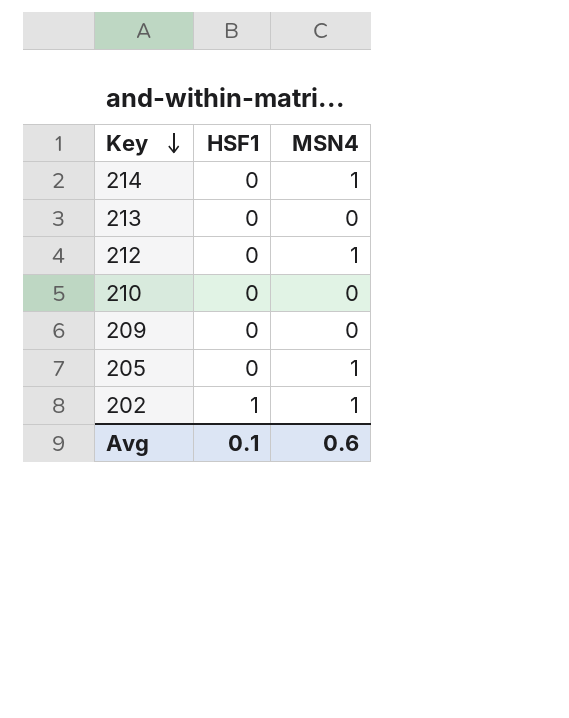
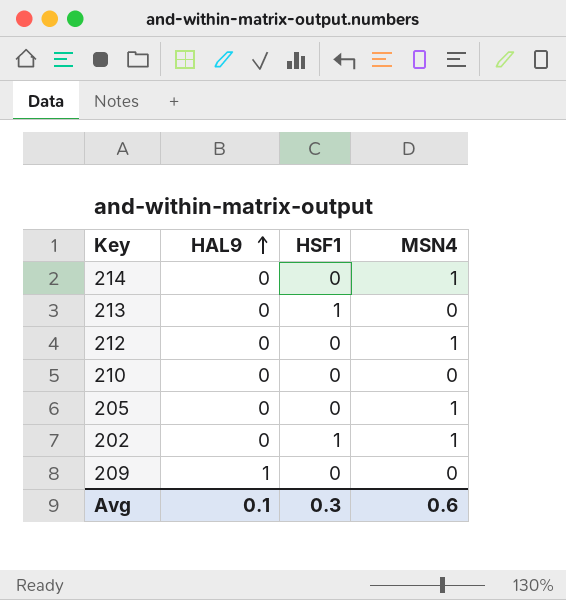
row order: Key descending -> HAL9 ascending
column HAL9 | position: none -> 2
213 | HSF1: 0 -> 1
Avg | HSF1: 0.1 -> 0.3

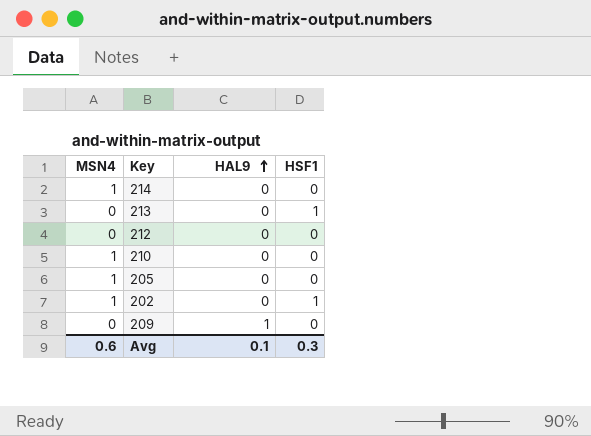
column MSN4 | position: 4 -> 1
212 | MSN4: 1 -> 0
210 | MSN4: 0 -> 1

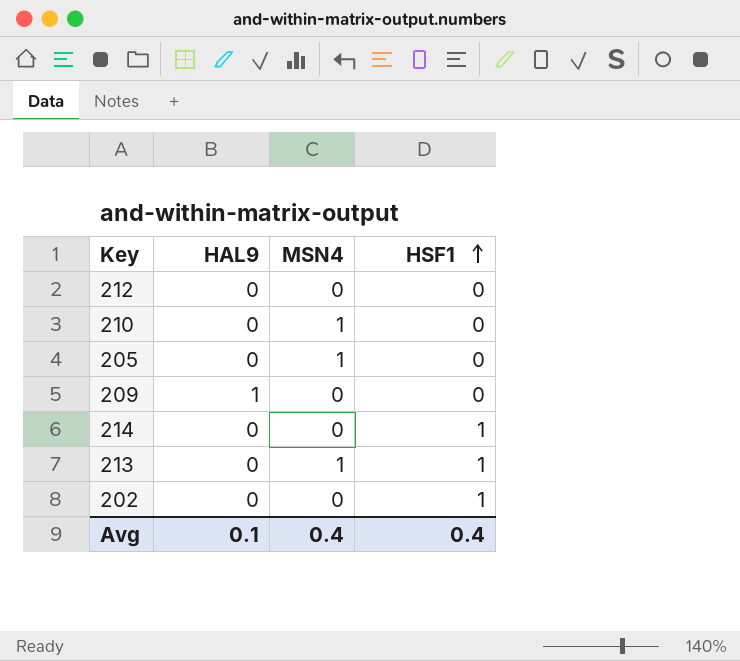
row order: HAL9 ascending -> HSF1 ascending
column MSN4 | position: 1 -> 3
214 | MSN4: 1 -> 0
214 | HSF1: 0 -> 1
213 | MSN4: 0 -> 1
202 | MSN4: 1 -> 0
Avg | MSN4: 0.6 -> 0.4
Avg | HSF1: 0.3 -> 0.4

